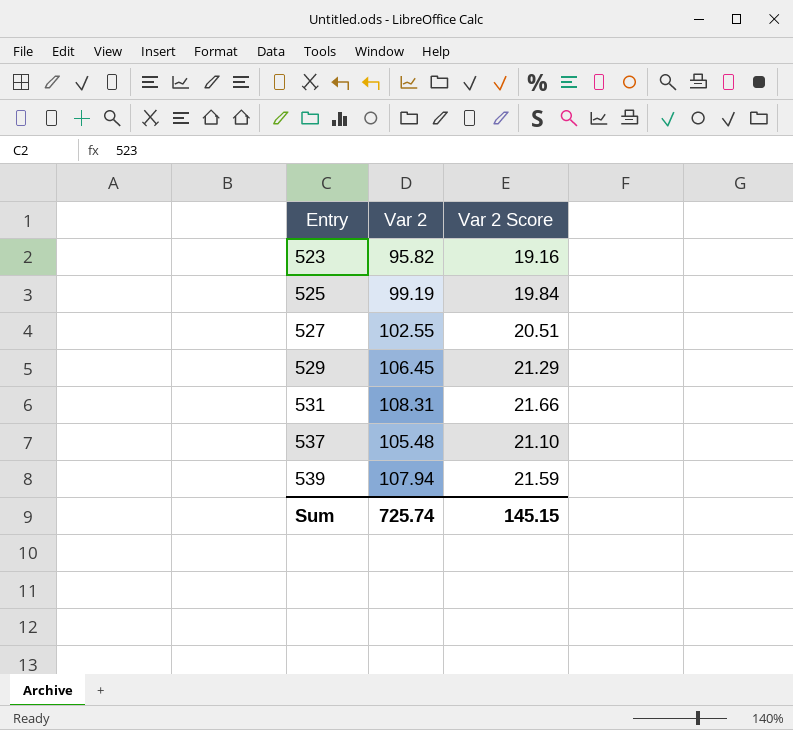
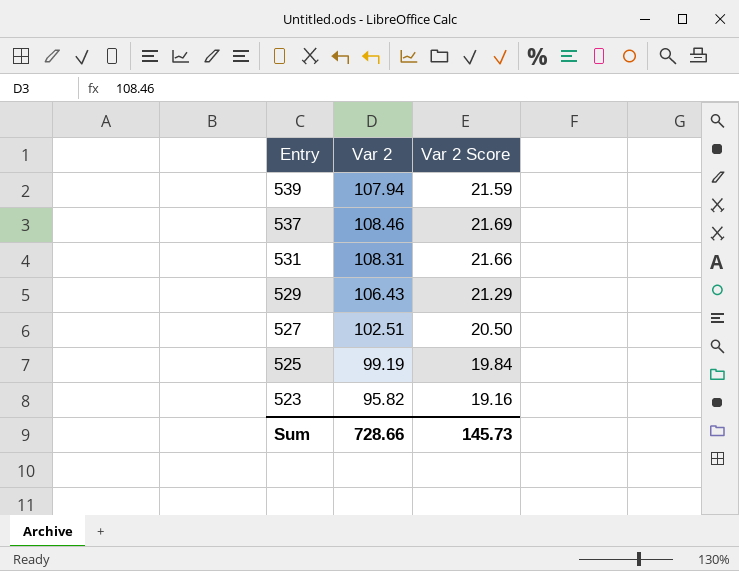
row order: Entry ascending -> Entry descending
537 | Var 2: 105.48 -> 108.46
537 | Var 2 Score: 21.10 -> 21.69
529 | Var 2: 106.45 -> 106.43
527 | Var 2: 102.55 -> 102.51
527 | Var 2 Score: 20.51 -> 20.50
Sum | Var 2: 725.74 -> 728.66
Sum | Var 2 Score: 145.15 -> 145.73

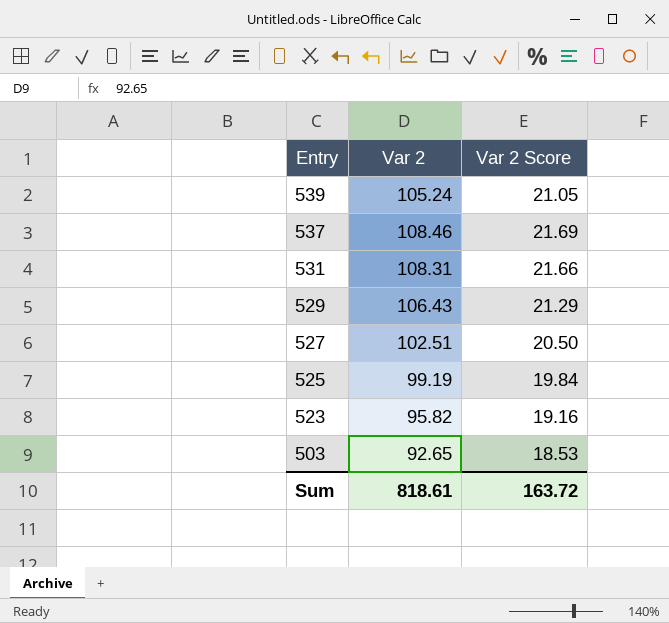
539 | Var 2: 107.94 -> 105.24
539 | Var 2 Score: 21.59 -> 21.05
row 503: none -> 92.65 | 18.53
Sum | Var 2: 728.66 -> 818.61
Sum | Var 2 Score: 145.73 -> 163.72

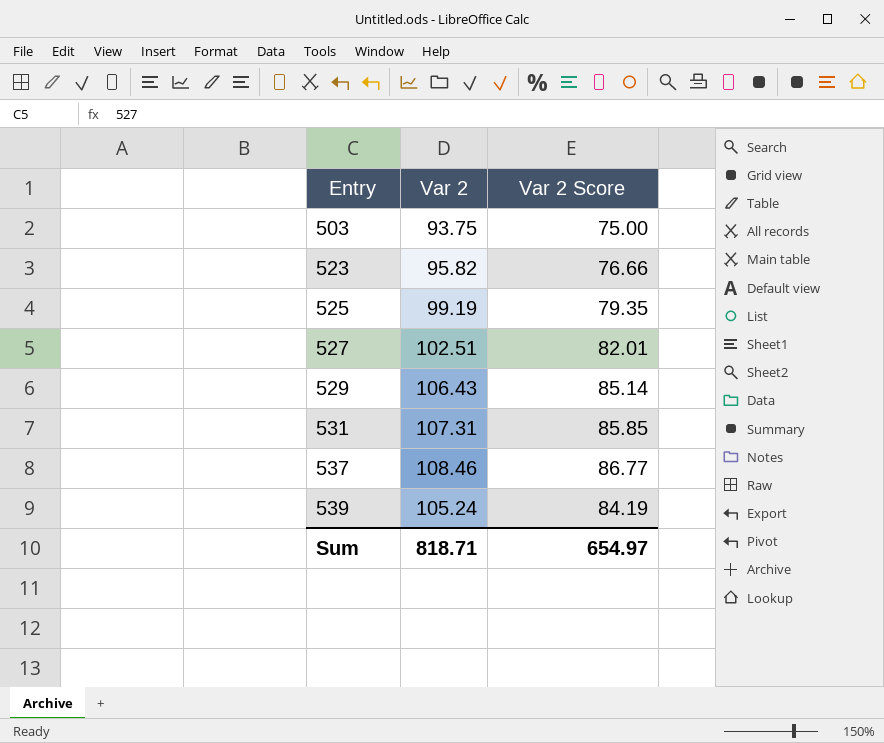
row order: Entry descending -> Entry ascending
column Var 2 Score | formula: [Var 2] * 0.2 -> [Var 2] * 0.8
503 | Var 2: 92.65 -> 93.75
531 | Var 2: 108.31 -> 107.31
Sum | Var 2: 818.61 -> 818.71
Sum | Var 2 Score: 163.72 -> 654.97

